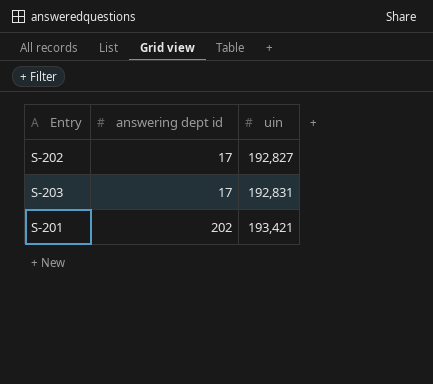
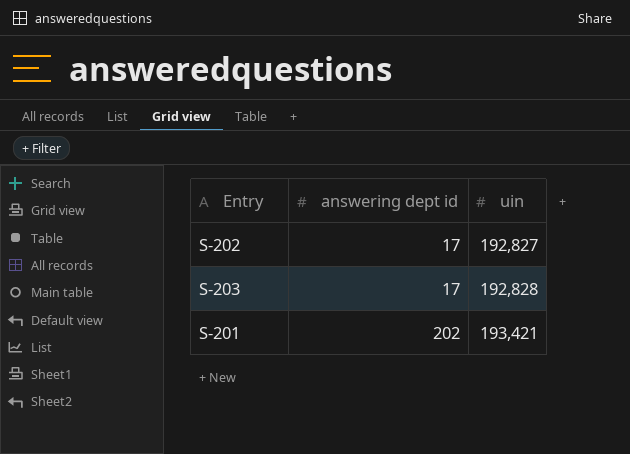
S-203 | uin: 192,831 -> 192,828

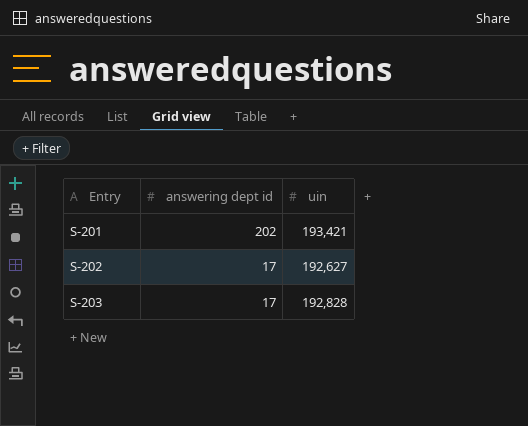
row order: answering dept id ascending -> Entry ascending
S-202 | uin: 192,827 -> 192,627

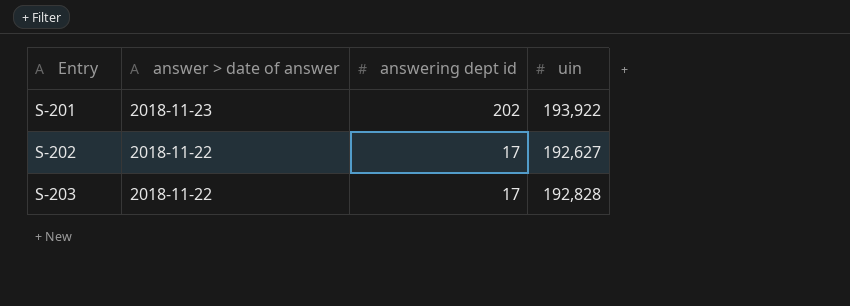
column answer > date of answer | position: none -> 2
S-201 | uin: 193,421 -> 193,922

